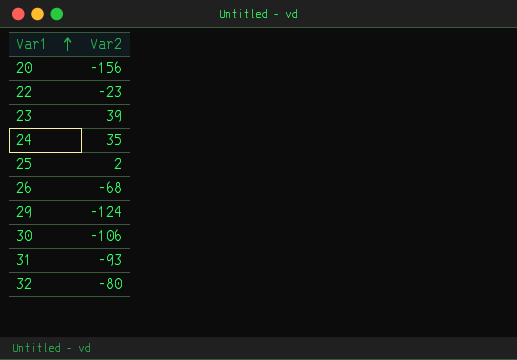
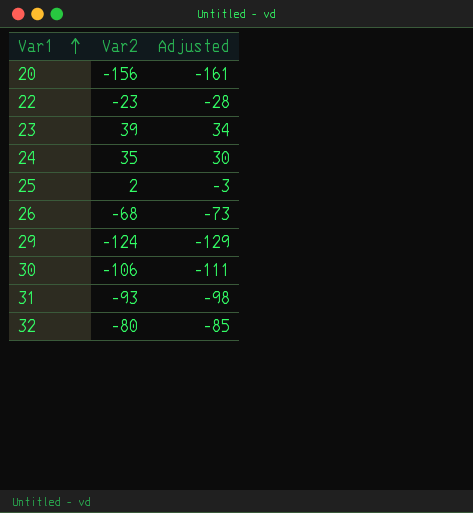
column Adjusted | formula: none -> [Var2] - 5

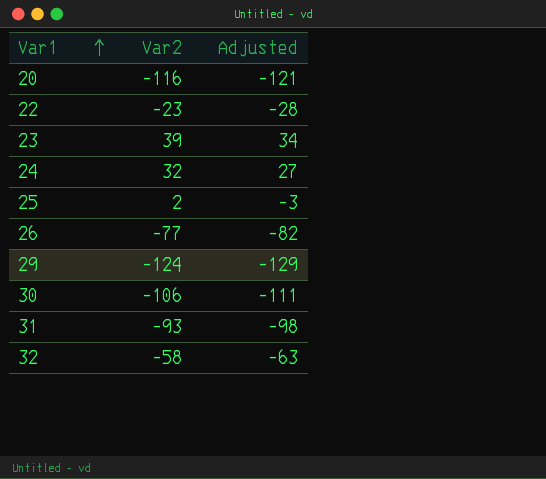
20 | Var2: -156 -> -116
20 | Adjusted: -161 -> -121
24 | Var2: 35 -> 32
24 | Adjusted: 30 -> 27
26 | Var2: -68 -> -77
26 | Adjusted: -73 -> -82
32 | Var2: -80 -> -58
32 | Adjusted: -85 -> -63

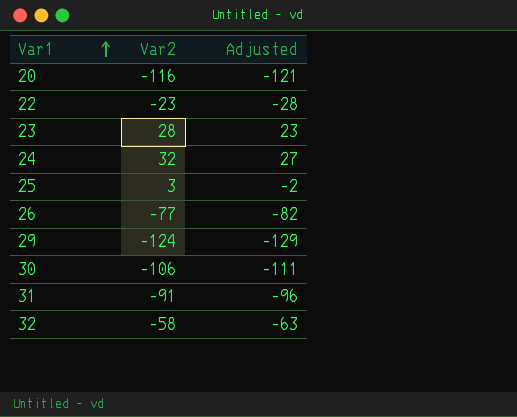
23 | Var2: 39 -> 28
23 | Adjusted: 34 -> 23
25 | Var2: 2 -> 3
25 | Adjusted: -3 -> -2
31 | Var2: -93 -> -91
31 | Adjusted: -98 -> -96

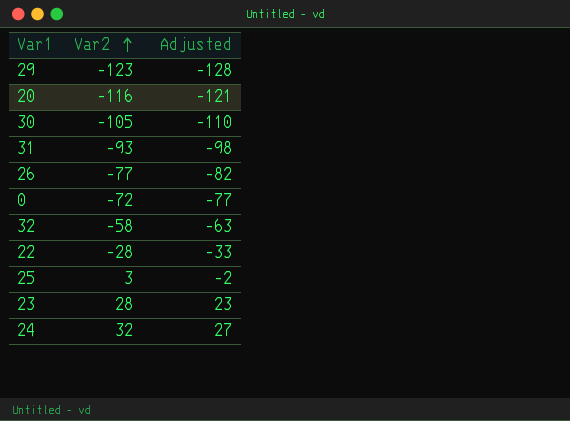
row order: Var1 ascending -> Var2 ascending
29 | Var2: -124 -> -123
29 | Adjusted: -129 -> -128
30 | Var2: -106 -> -105
30 | Adjusted: -111 -> -110
31 | Var2: -91 -> -93
31 | Adjusted: -96 -> -98
row 0: none -> -72 | -77
22 | Var2: -23 -> -28
22 | Adjusted: -28 -> -33

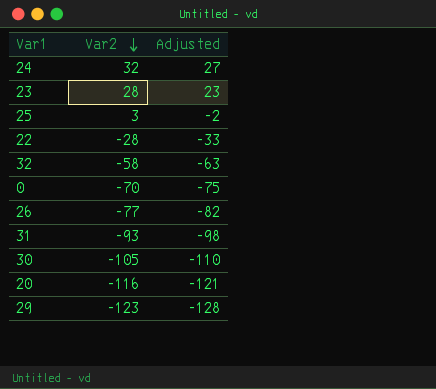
row order: Var2 ascending -> Var2 descending
0 | Var2: -72 -> -70
0 | Adjusted: -77 -> -75

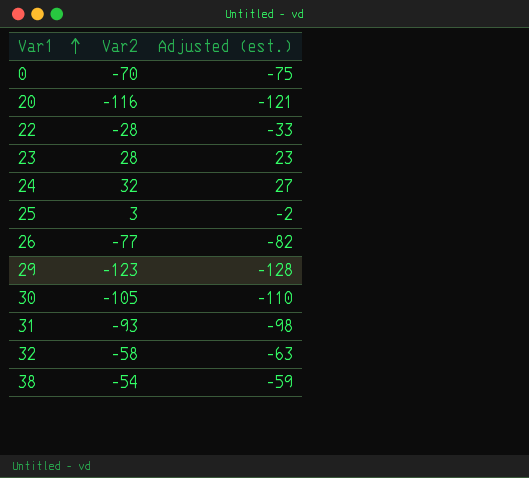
row order: Var2 descending -> Var1 ascending
column name: Adjusted -> Adjusted (est.)
row 38: none -> -54 | -59

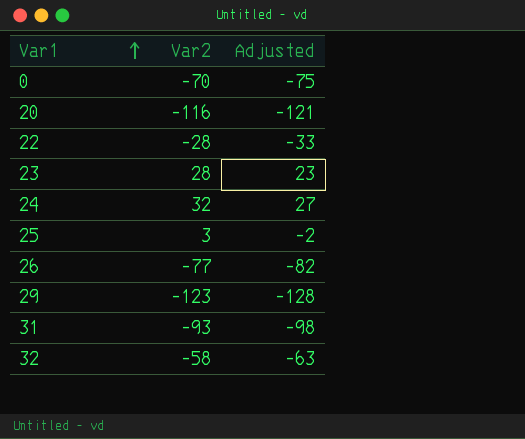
column name: Adjusted (est.) -> Adjusted
row 30: -105 | -110 -> none
row 38: -54 | -59 -> none

